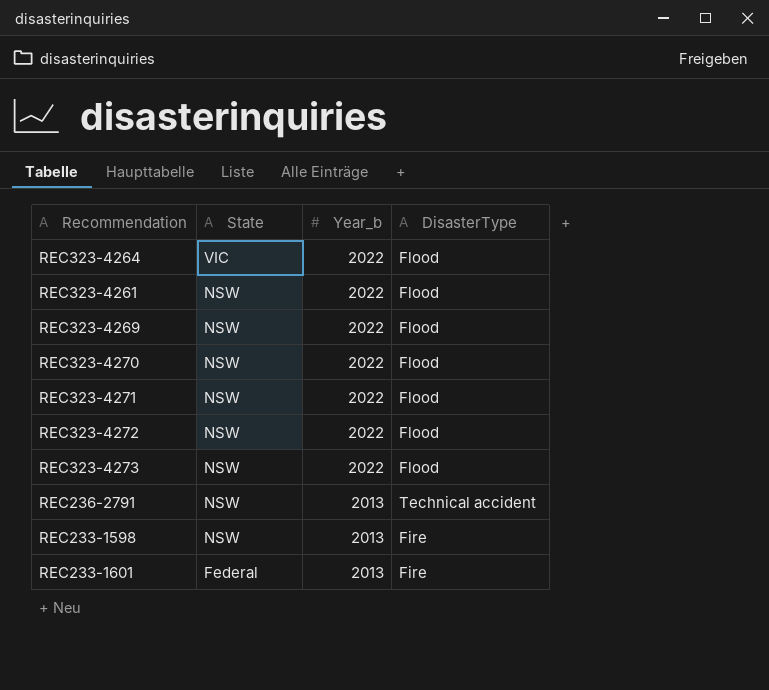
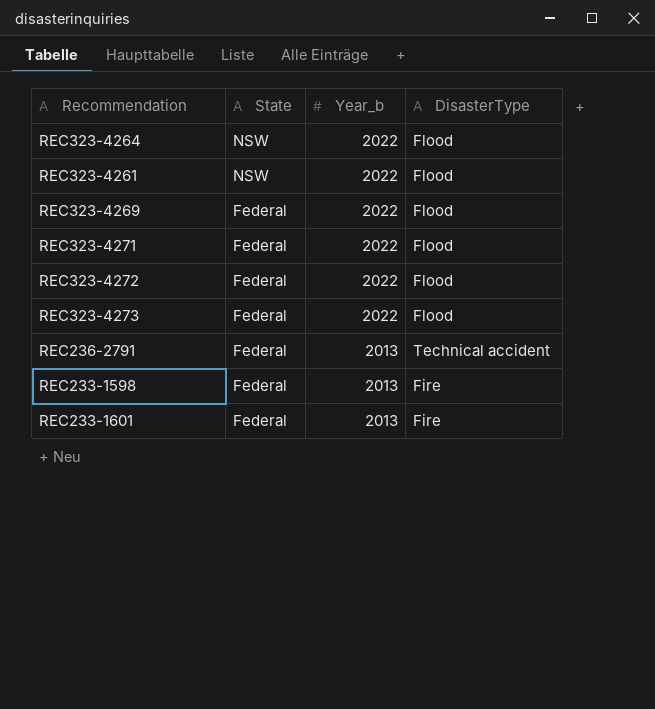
row REC323-4270: NSW | 2022 | Flood -> none
REC323-4264 | State: VIC -> NSW
REC323-4269 | State: NSW -> Federal
REC323-4271 | State: NSW -> Federal
REC323-4272 | State: NSW -> Federal
REC323-4273 | State: NSW -> Federal
REC236-2791 | State: NSW -> Federal
REC233-1598 | State: NSW -> Federal

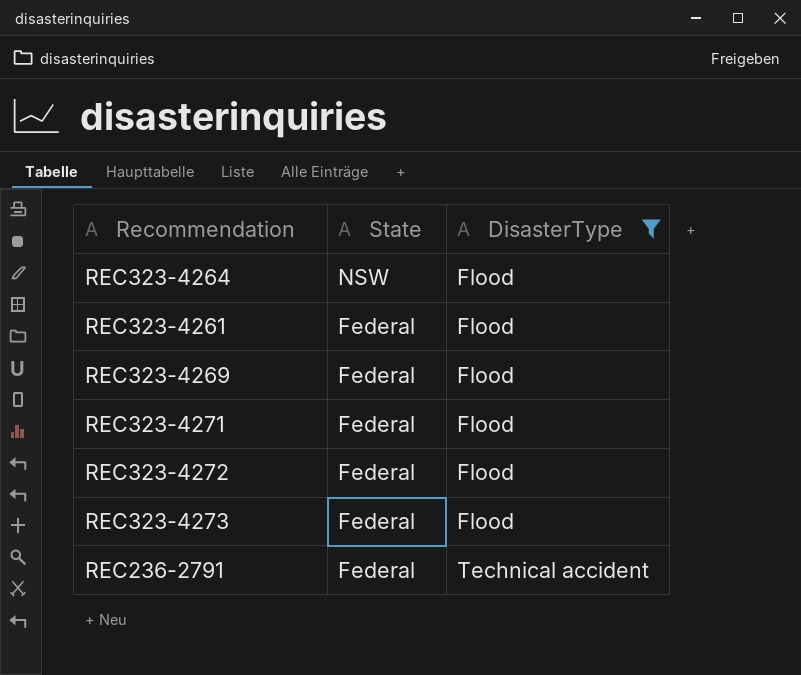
filter: none -> DisasterType != Fire
column Year_b | position: 3 -> none
REC323-4261 | State: NSW -> Federal

